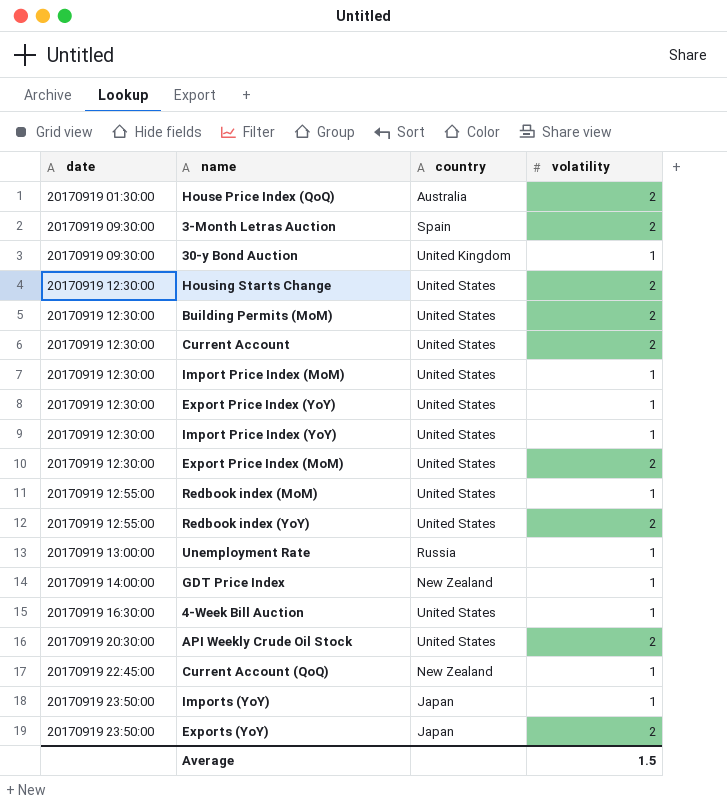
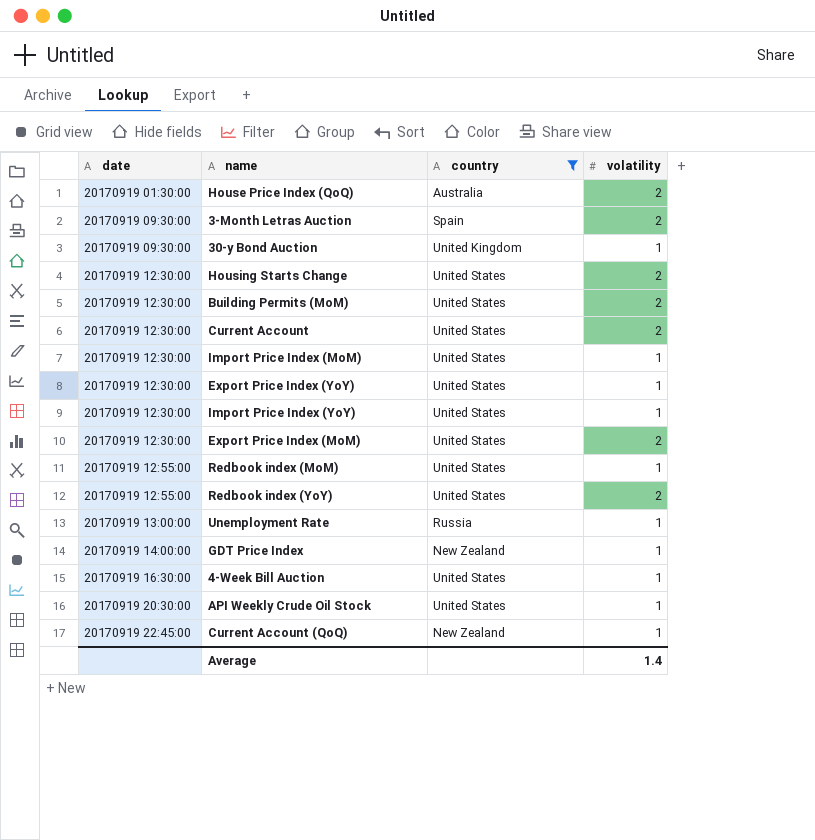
filter: none -> country != Japan
API Weekly Crude Oil Stock | volatility: 2 -> 1
Average | volatility: 1.5 -> 1.4

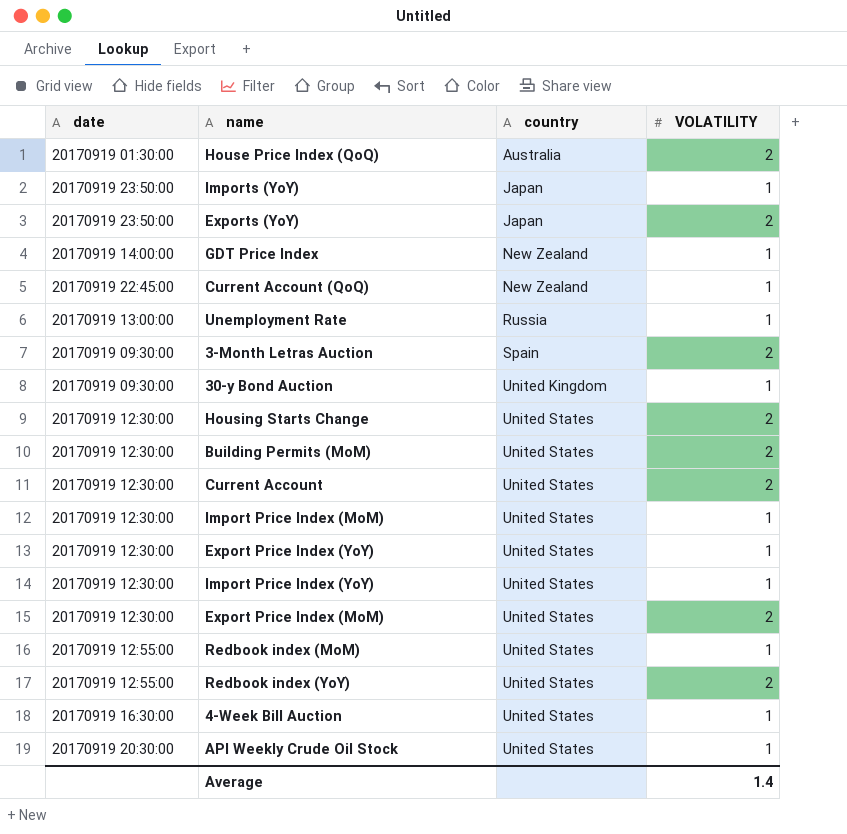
filter: country != Japan -> none
row order: date ascending -> country ascending
column name: volatility -> VOLATILITY

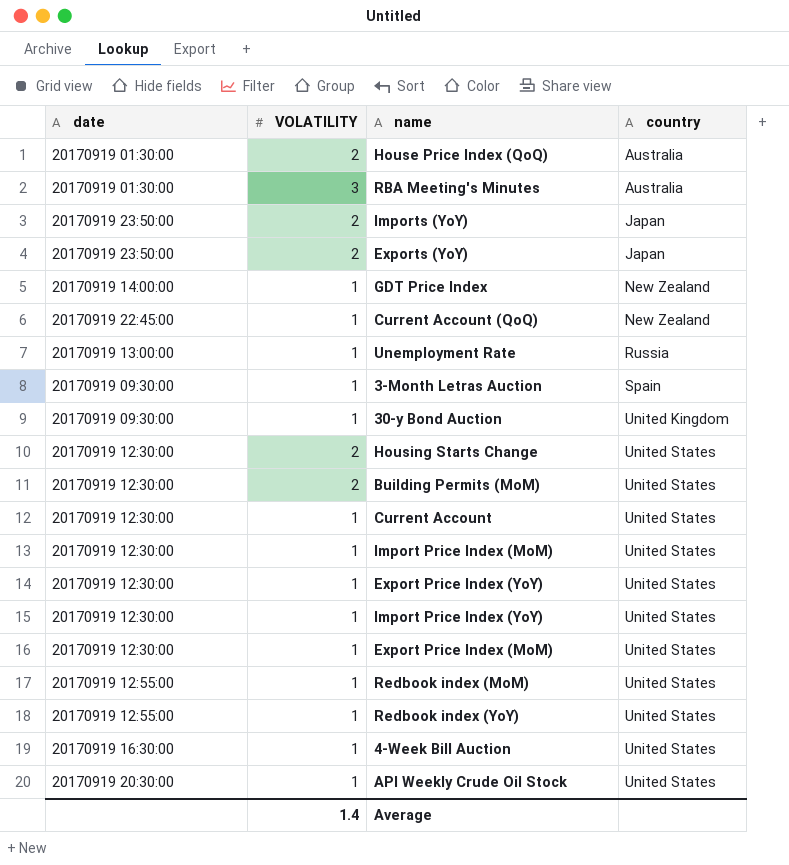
column VOLATILITY | position: 4 -> 2
row RBA Meeting's Minutes: none -> 20170919 01:30:00 | 3 | Australia
Imports (YoY) | VOLATILITY: 1 -> 2
3-Month Letras Auction | VOLATILITY: 2 -> 1
Current Account | VOLATILITY: 2 -> 1
Export Price Index (MoM) | VOLATILITY: 2 -> 1
Redbook index (YoY) | VOLATILITY: 2 -> 1

